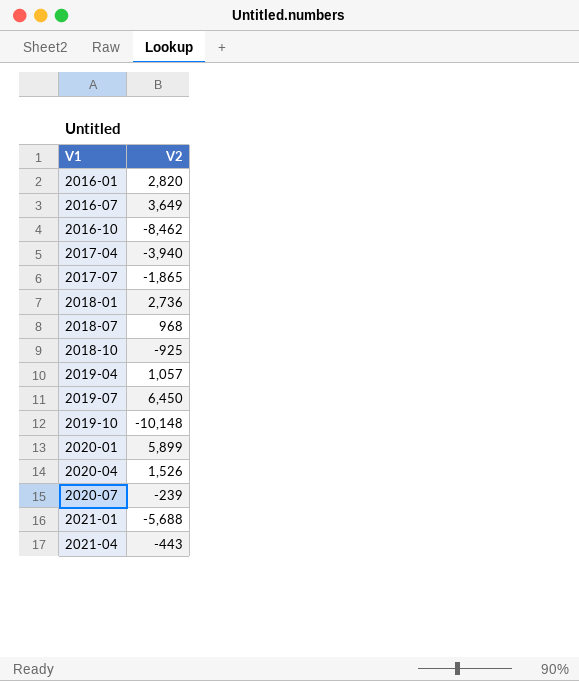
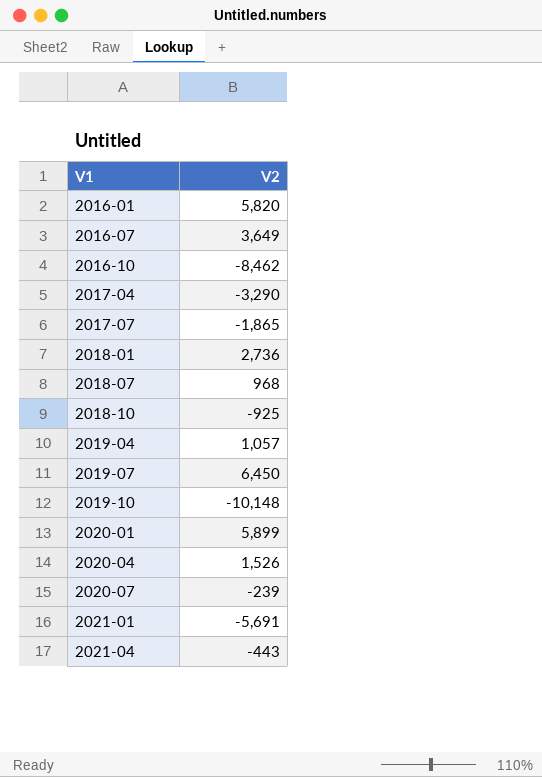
2016-01 | V2: 2,820 -> 5,820
2017-04 | V2: -3,940 -> -3,290
2021-01 | V2: -5,688 -> -5,691

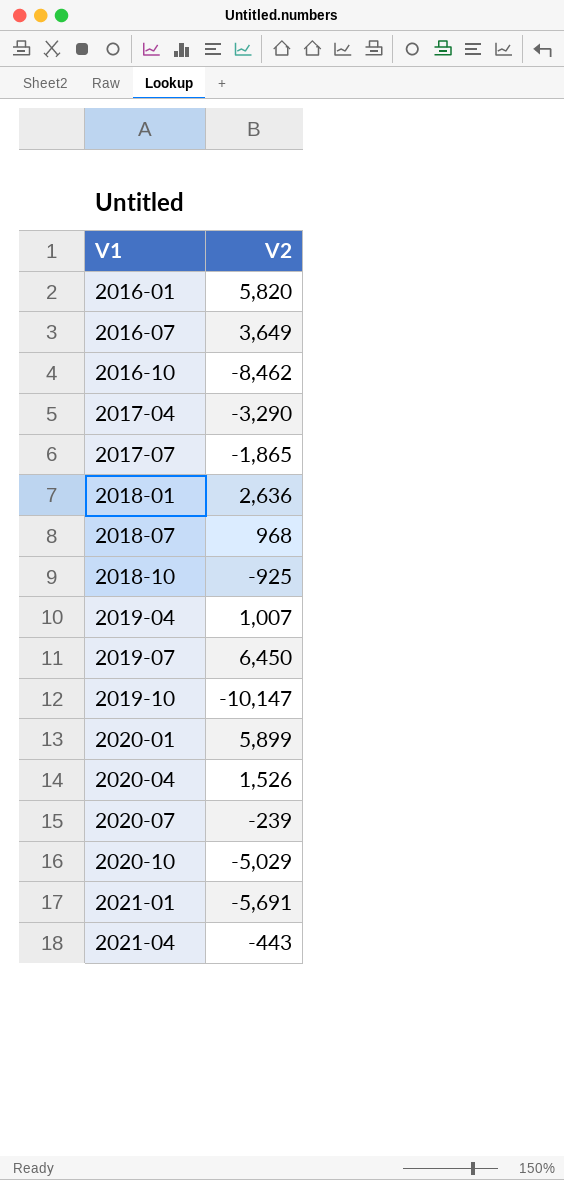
2018-01 | V2: 2,736 -> 2,636
2019-04 | V2: 1,057 -> 1,007
2019-10 | V2: -10,148 -> -10,147
row 2020-10: none -> -5,029

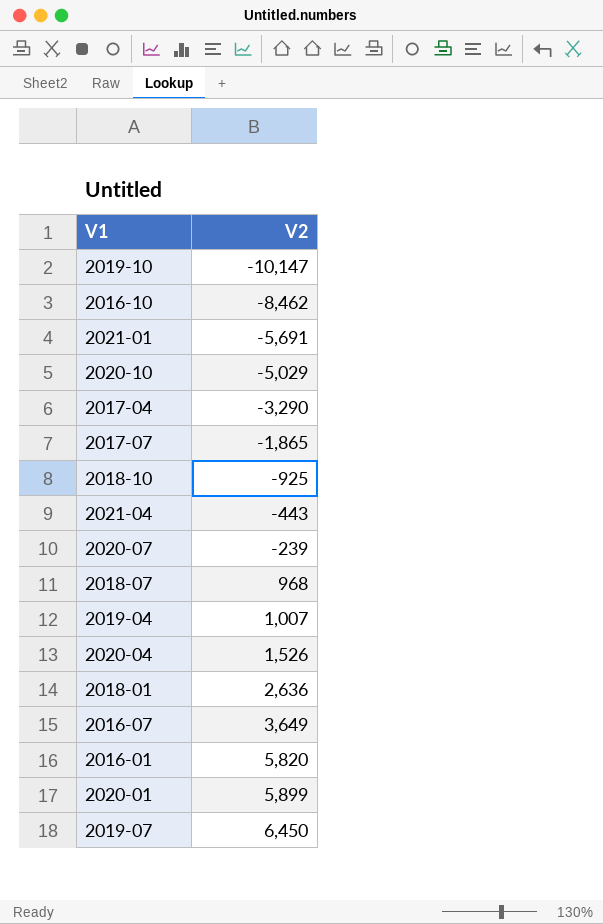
row order: V1 ascending -> V2 ascending

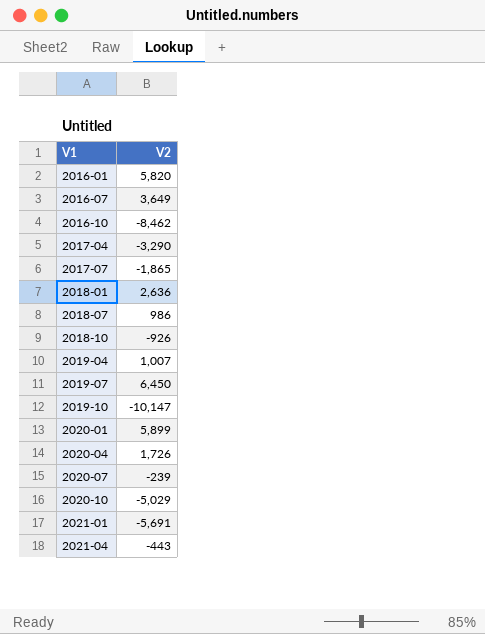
row order: V2 ascending -> V1 ascending
2018-07 | V2: 968 -> 986
2018-10 | V2: -925 -> -926
2020-04 | V2: 1,526 -> 1,726

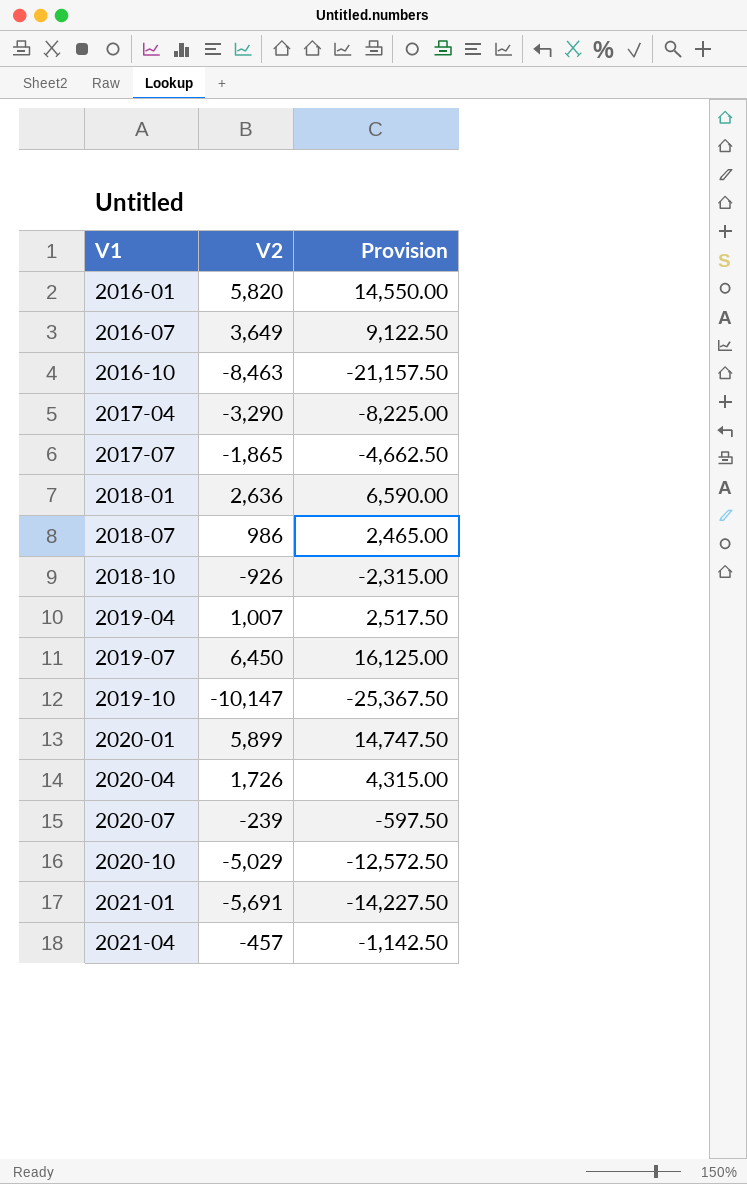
column Provision | formula: none -> [V2] * 2.5
2016-10 | V2: -8,462 -> -8,463
2021-04 | V2: -443 -> -457

